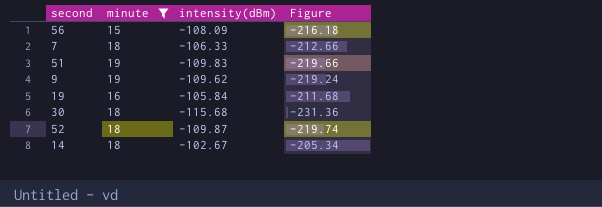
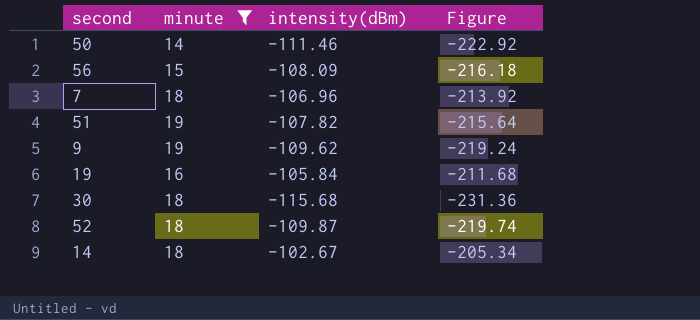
row 50: none -> 14 | -111.46 | -222.92
7 | intensity(dBm): -106.33 -> -106.96
7 | Figure: -212.66 -> -213.92
51 | intensity(dBm): -109.83 -> -107.82
51 | Figure: -219.66 -> -215.64

